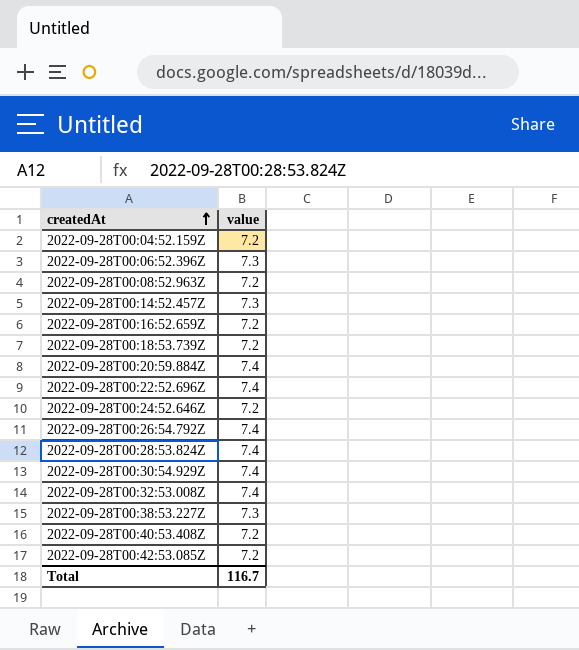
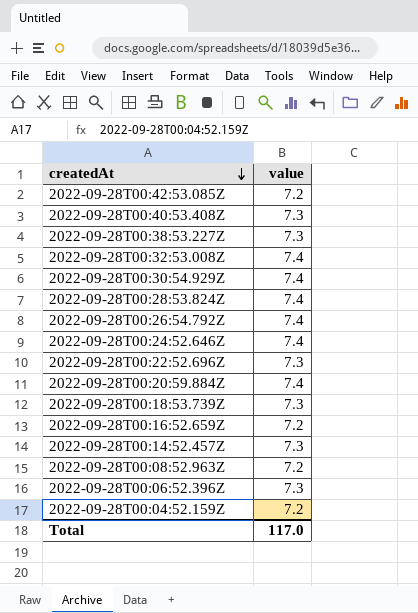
row order: createdAt ascending -> createdAt descending
2022-09-28T00:40:53.408Z | value: 7.2 -> 7.3
2022-09-28T00:24:52.646Z | value: 7.2 -> 7.4
2022-09-28T00:22:52.696Z | value: 7.4 -> 7.3
2022-09-28T00:18:53.739Z | value: 7.2 -> 7.3
Total | value: 116.7 -> 117.0

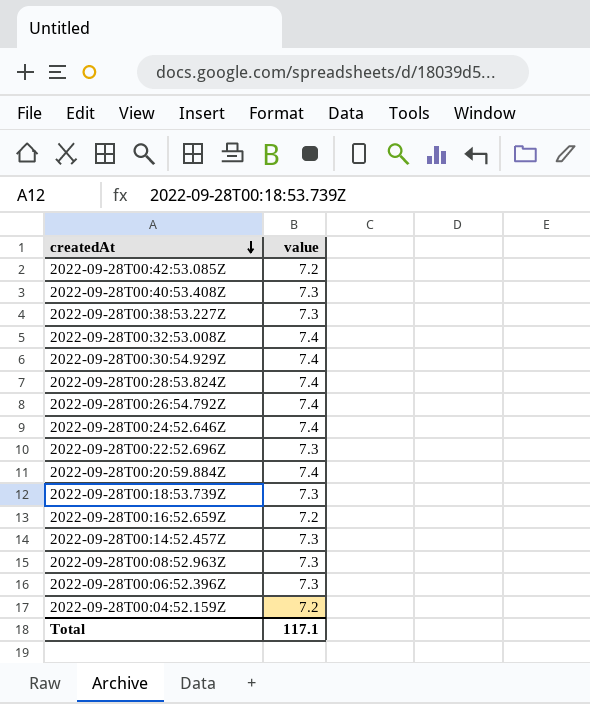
2022-09-28T00:08:52.963Z | value: 7.2 -> 7.3
Total | value: 117.0 -> 117.1

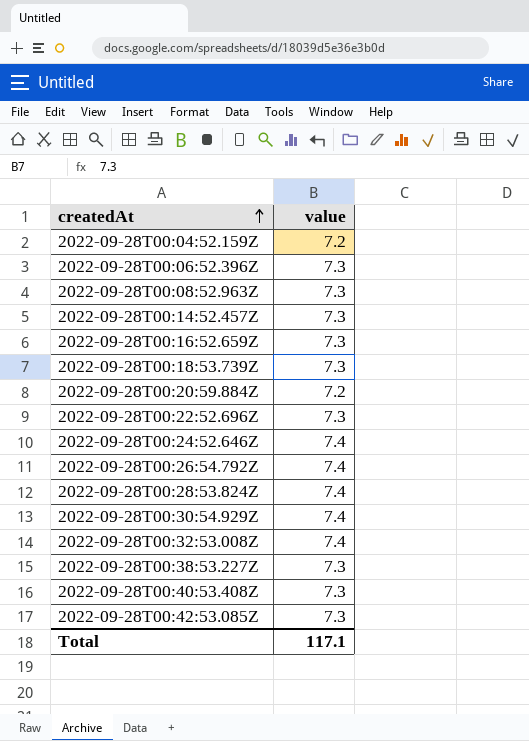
row order: createdAt descending -> createdAt ascending
2022-09-28T00:16:52.659Z | value: 7.2 -> 7.3
2022-09-28T00:20:59.884Z | value: 7.4 -> 7.2
2022-09-28T00:42:53.085Z | value: 7.2 -> 7.3

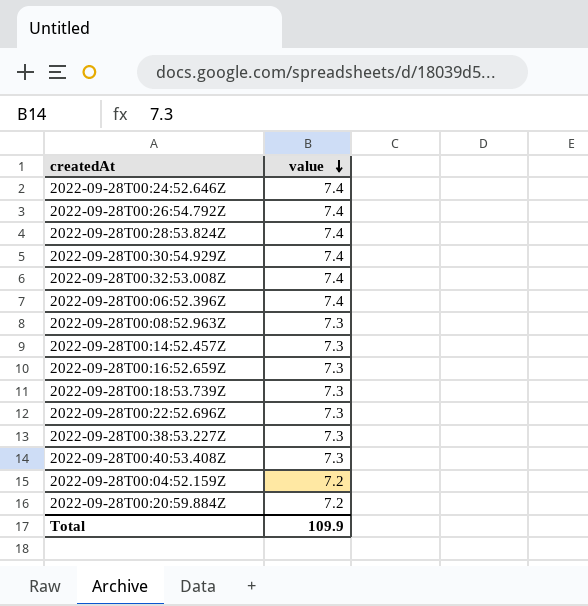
row order: createdAt ascending -> value descending
row 2022-09-28T00:42:53.085Z: 7.3 -> none
2022-09-28T00:06:52.396Z | value: 7.3 -> 7.4
Total | value: 117.1 -> 109.9

